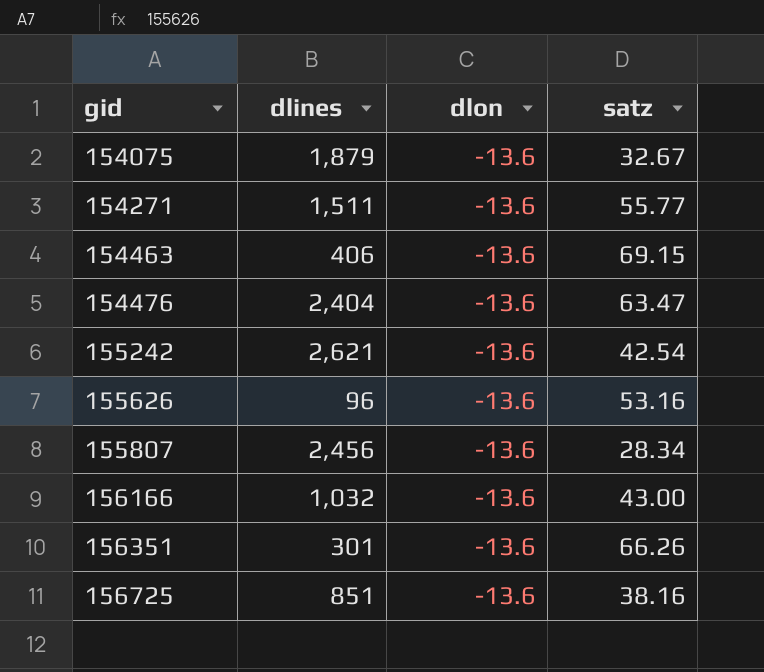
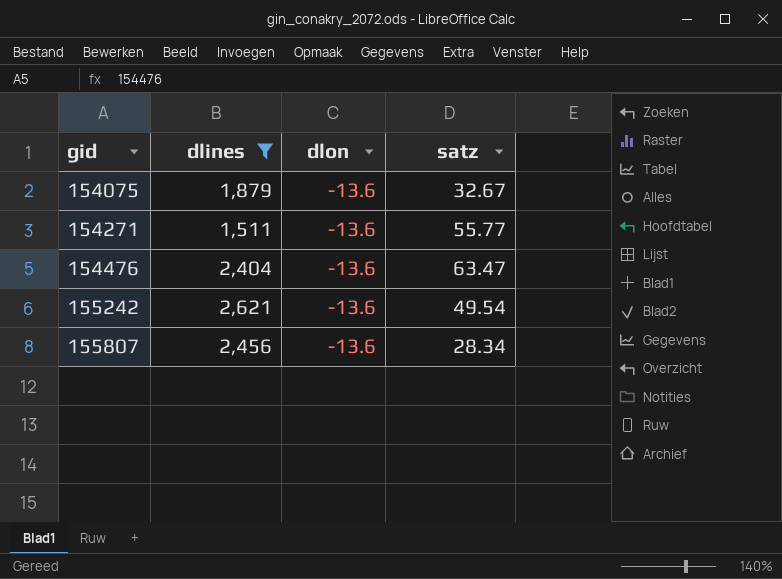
filter: none -> dlines >= 1,511
155242 | satz: 42.54 -> 49.54

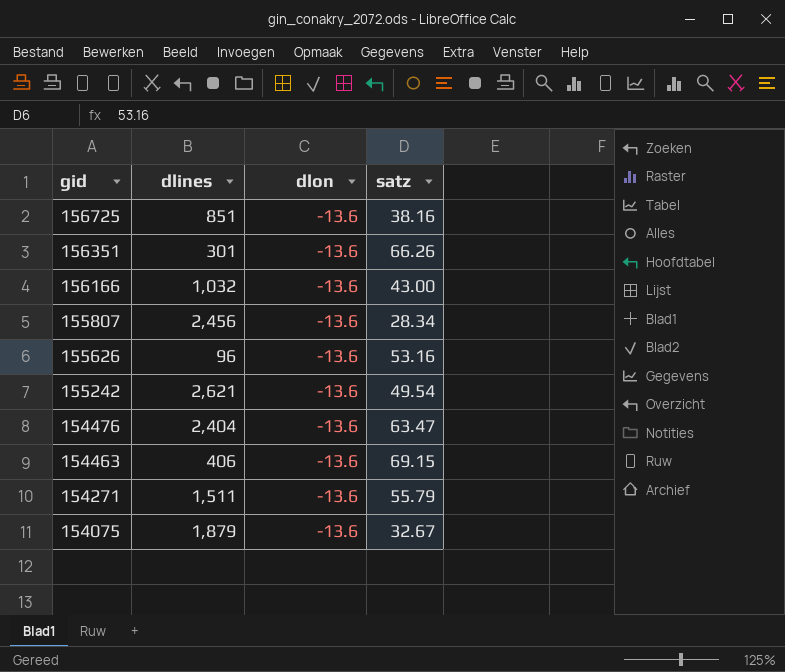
filter: dlines >= 1,511 -> none
row order: gid ascending -> gid descending
154271 | satz: 55.77 -> 55.79

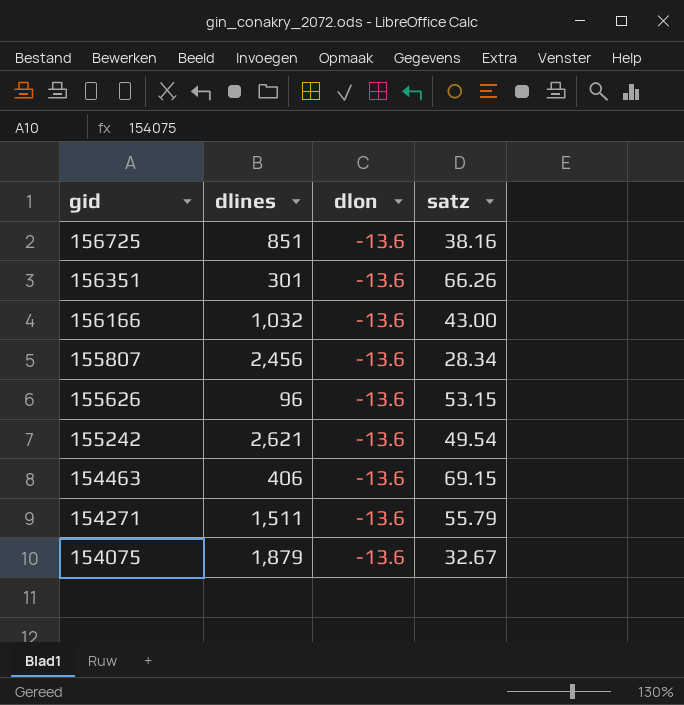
row 154476: 2,404 | -13.6 | 63.47 -> none
155626 | satz: 53.16 -> 53.15

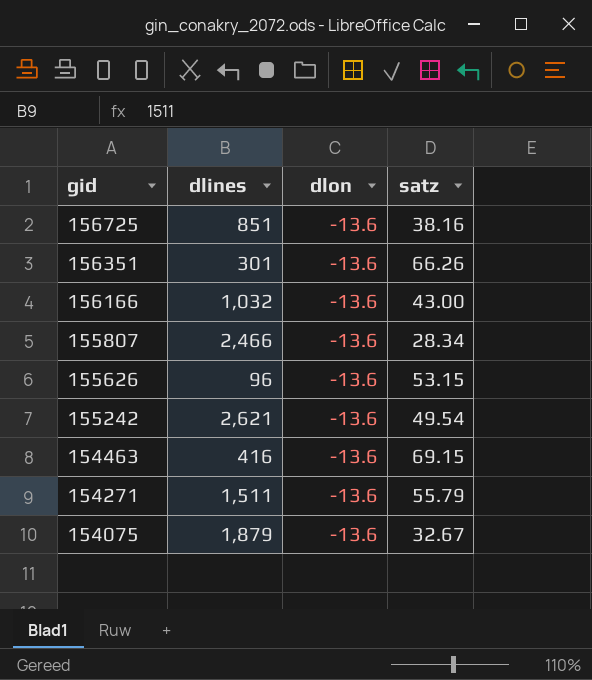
155807 | dlines: 2,456 -> 2,466
154463 | dlines: 406 -> 416

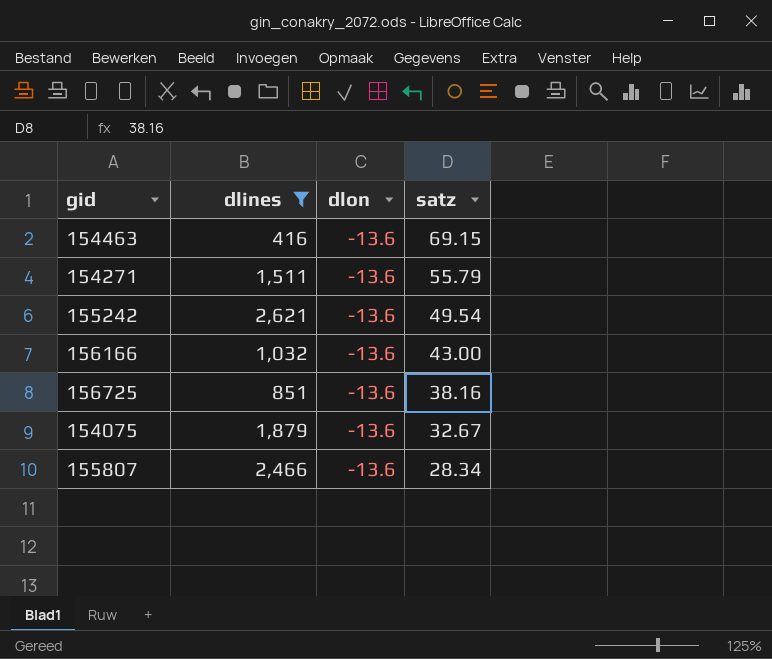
filter: none -> dlines >= 416
row order: gid descending -> satz descending

